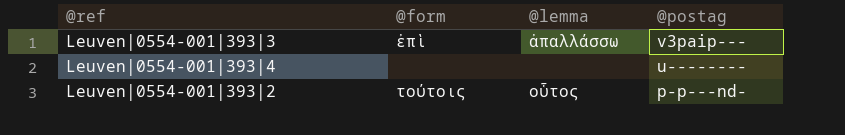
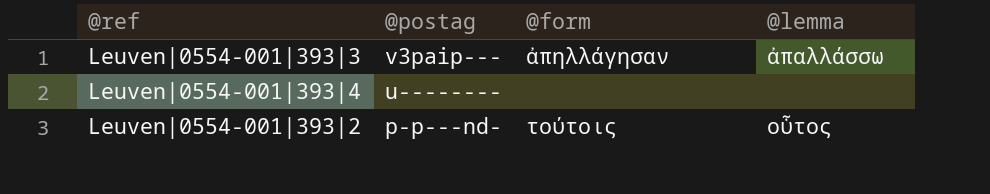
column @postag | position: 4 -> 2
Leuven|0554-001|393|3 | @form: ἐπὶ -> ἀπηλλάγησαν

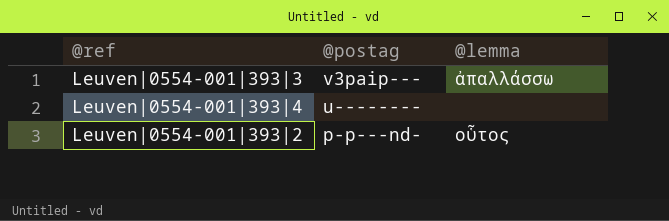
column @form | position: 3 -> none

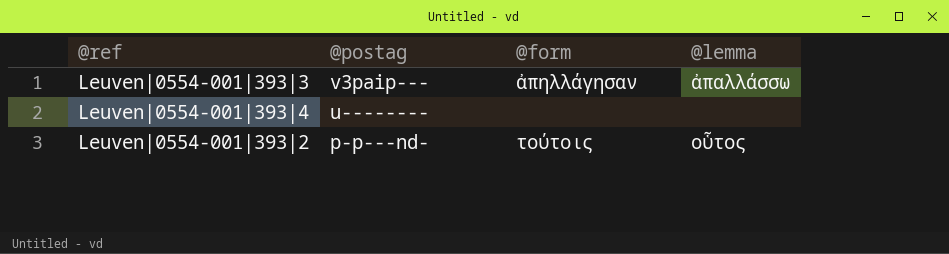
column @form | position: none -> 3

